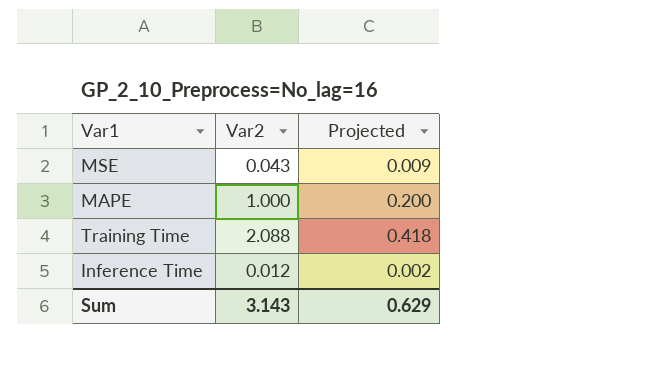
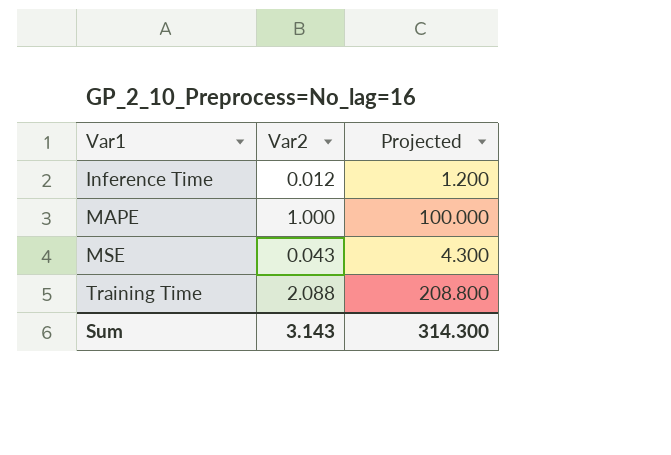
row order: none -> Var1 ascending
column Projected | formula: [Var2] * 0.2 -> [Var2] * 100
Sum | Projected: 0.629 -> 314.300

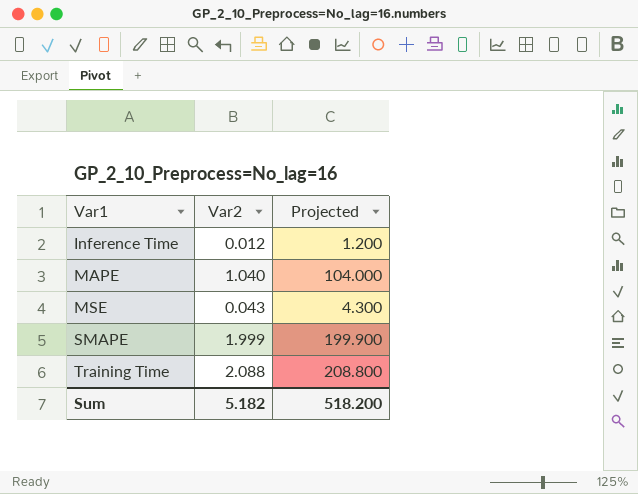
MAPE | Var2: 1.000 -> 1.040
MAPE | Projected: 100.000 -> 104.000
row SMAPE: none -> 1.999 | 199.900
Sum | Var2: 3.143 -> 5.182
Sum | Projected: 314.300 -> 518.200

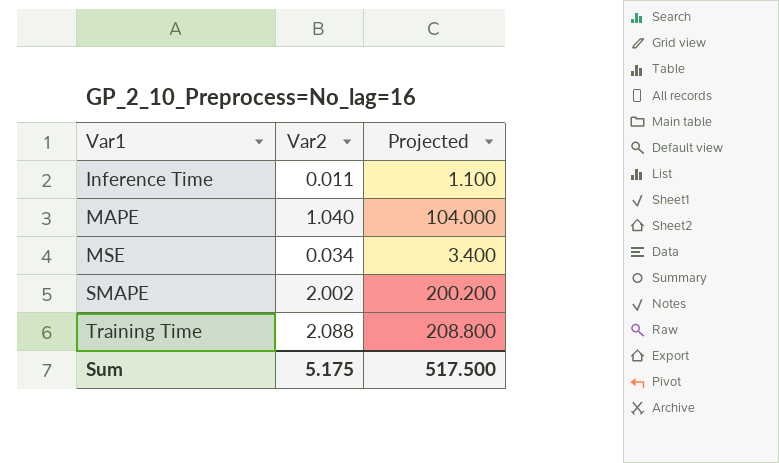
Inference Time | Var2: 0.012 -> 0.011
Inference Time | Projected: 1.200 -> 1.100
MSE | Var2: 0.043 -> 0.034
MSE | Projected: 4.300 -> 3.400
SMAPE | Var2: 1.999 -> 2.002
SMAPE | Projected: 199.900 -> 200.200
Sum | Var2: 5.182 -> 5.175
Sum | Projected: 518.200 -> 517.500

